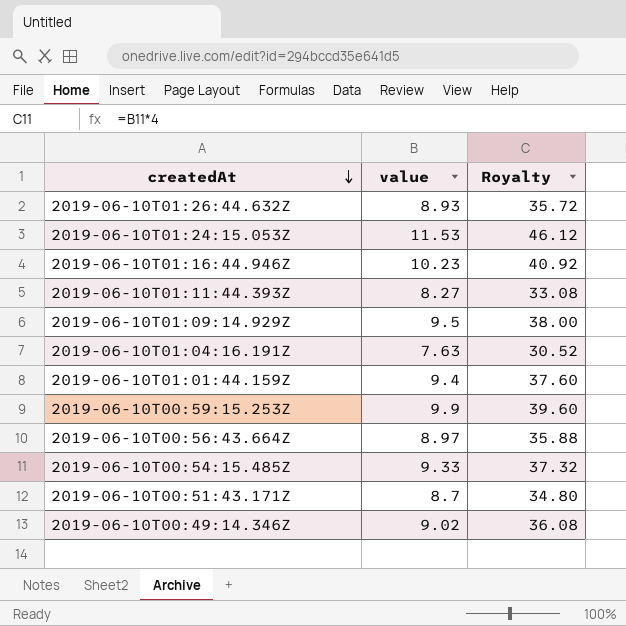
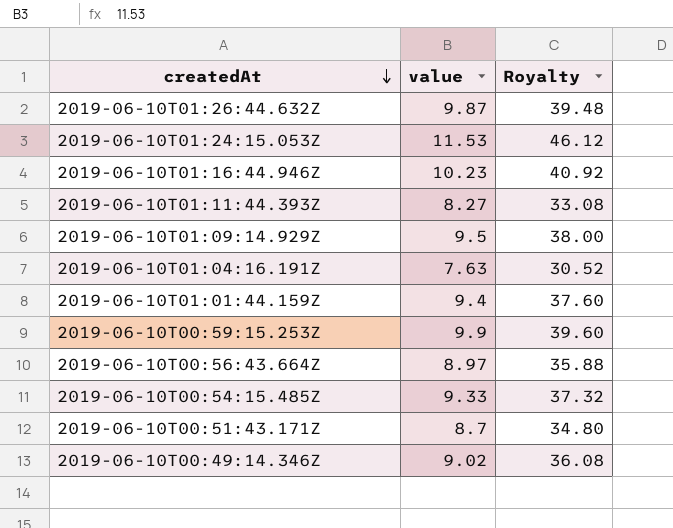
2019-06-10T01:26:44.632Z | value: 8.93 -> 9.87
2019-06-10T01:26:44.632Z | Royalty: 35.72 -> 39.48

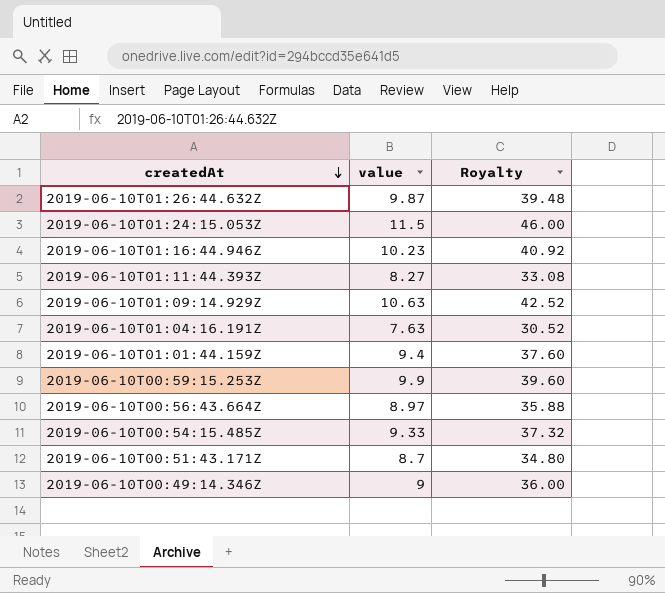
2019-06-10T01:24:15.053Z | value: 11.53 -> 11.5
2019-06-10T01:24:15.053Z | Royalty: 46.12 -> 46.00
2019-06-10T01:09:14.929Z | value: 9.5 -> 10.63
2019-06-10T01:09:14.929Z | Royalty: 38.00 -> 42.52
2019-06-10T00:49:14.346Z | value: 9.02 -> 9
2019-06-10T00:49:14.346Z | Royalty: 36.08 -> 36.00

